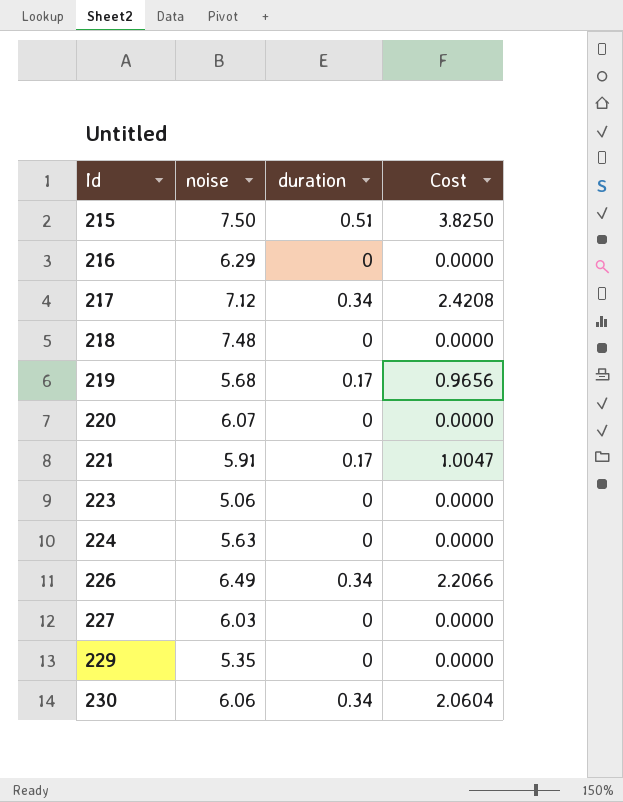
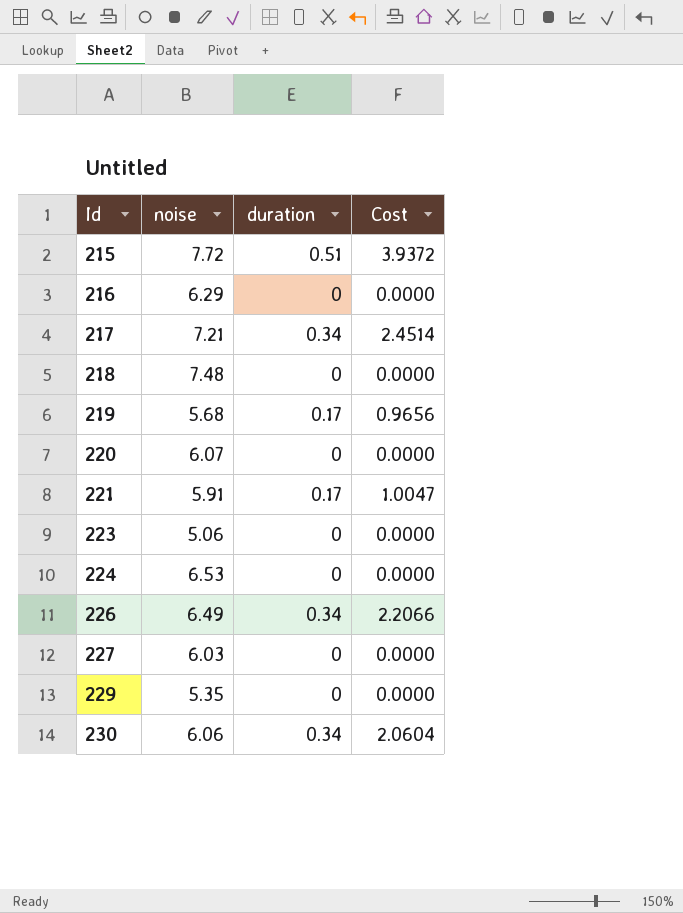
215 | noise: 7.50 -> 7.72
215 | Cost: 3.8250 -> 3.9372
217 | noise: 7.12 -> 7.21
217 | Cost: 2.4208 -> 2.4514
224 | noise: 5.63 -> 6.53

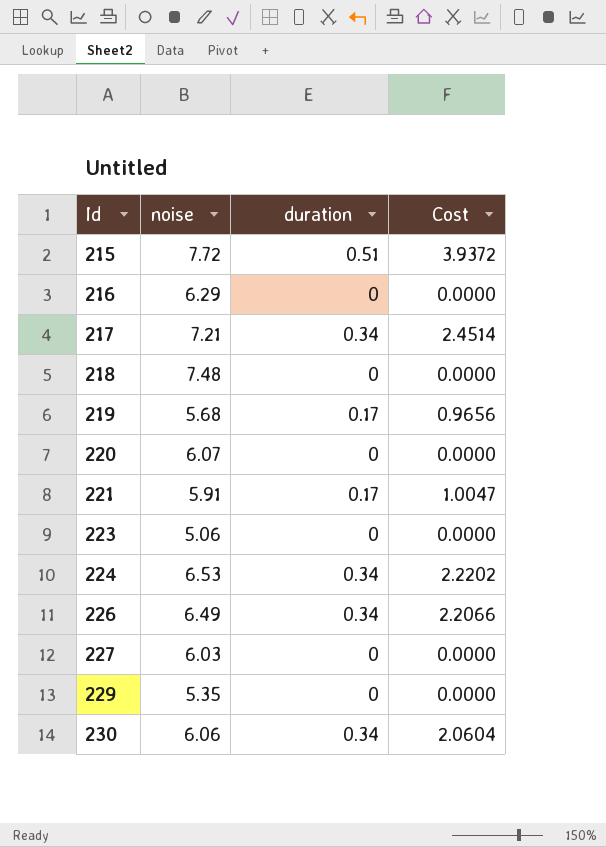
224 | duration: 0 -> 0.34
224 | Cost: 0.0000 -> 2.2202

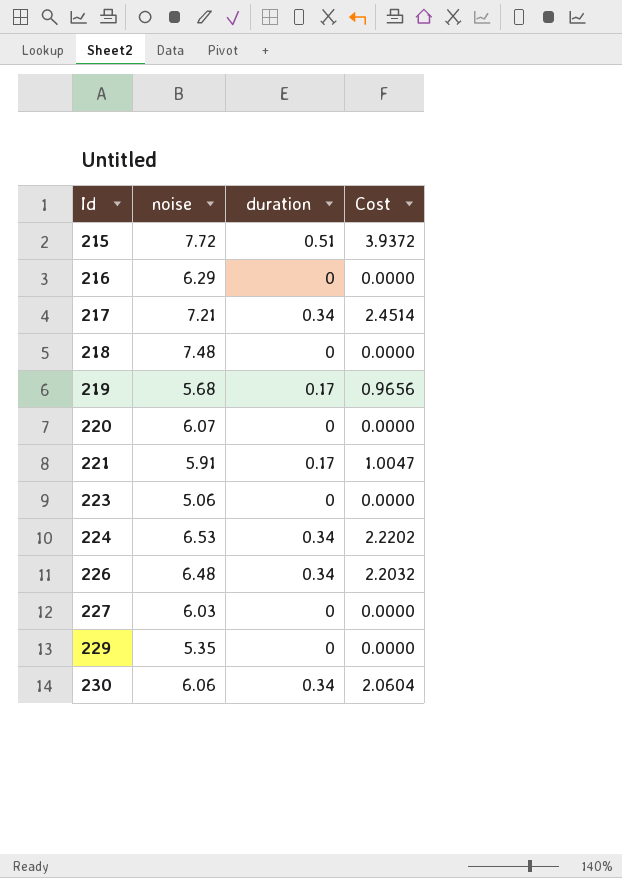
226 | noise: 6.49 -> 6.48
226 | Cost: 2.2066 -> 2.2032

